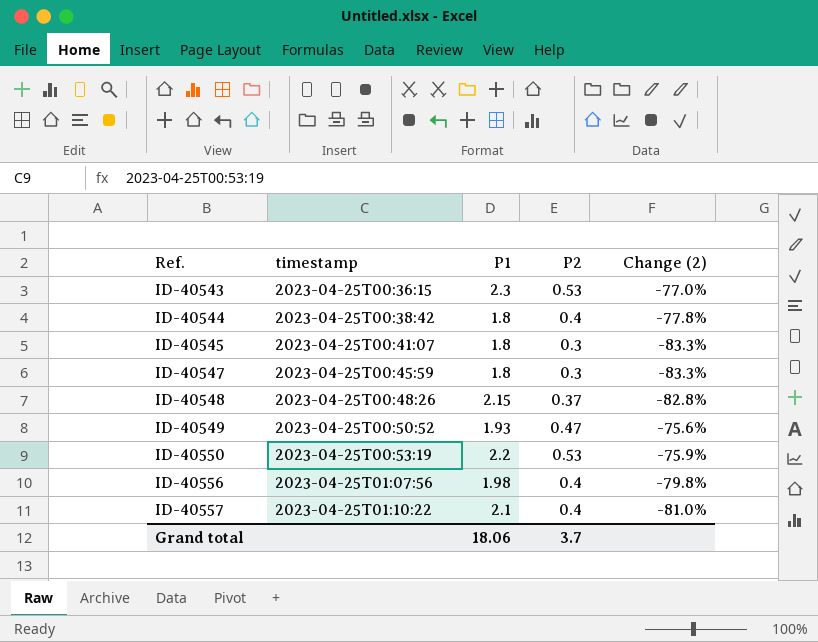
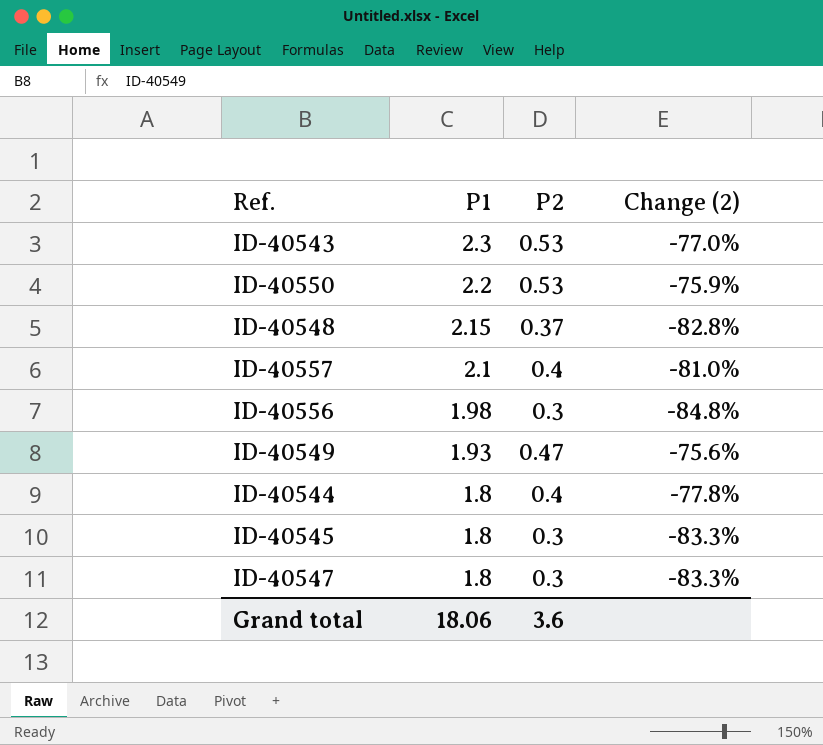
row order: Ref. ascending -> P1 descending
column timestamp | position: 2 -> none
ID-40556 | P2: 0.4 -> 0.3
ID-40556 | Change (2): -79.8% -> -84.8%
Grand total | P2: 3.7 -> 3.6

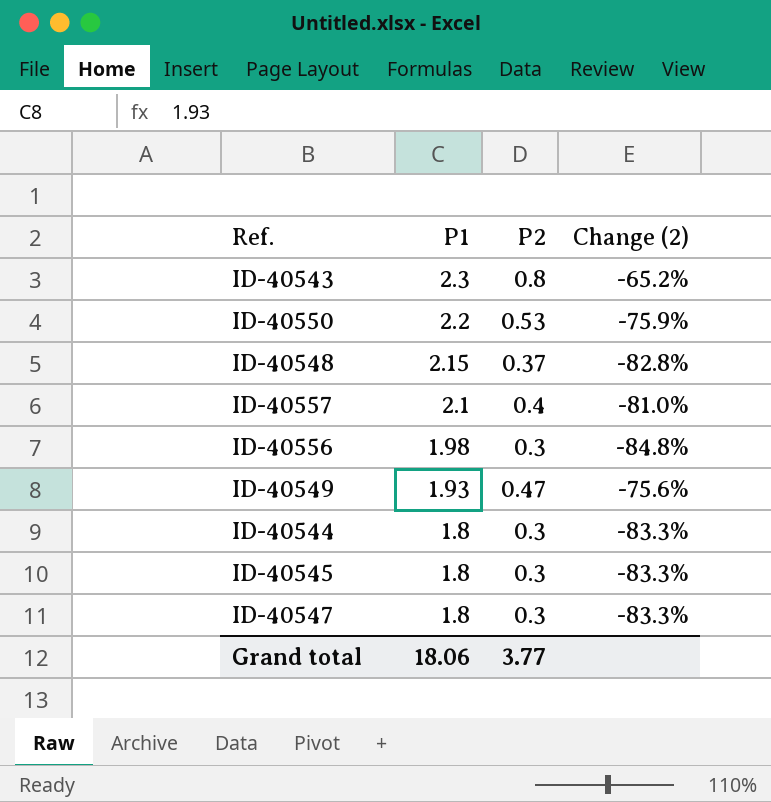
ID-40543 | P2: 0.53 -> 0.8
ID-40543 | Change (2): -77.0% -> -65.2%
ID-40544 | P2: 0.4 -> 0.3
ID-40544 | Change (2): -77.8% -> -83.3%
Grand total | P2: 3.6 -> 3.77

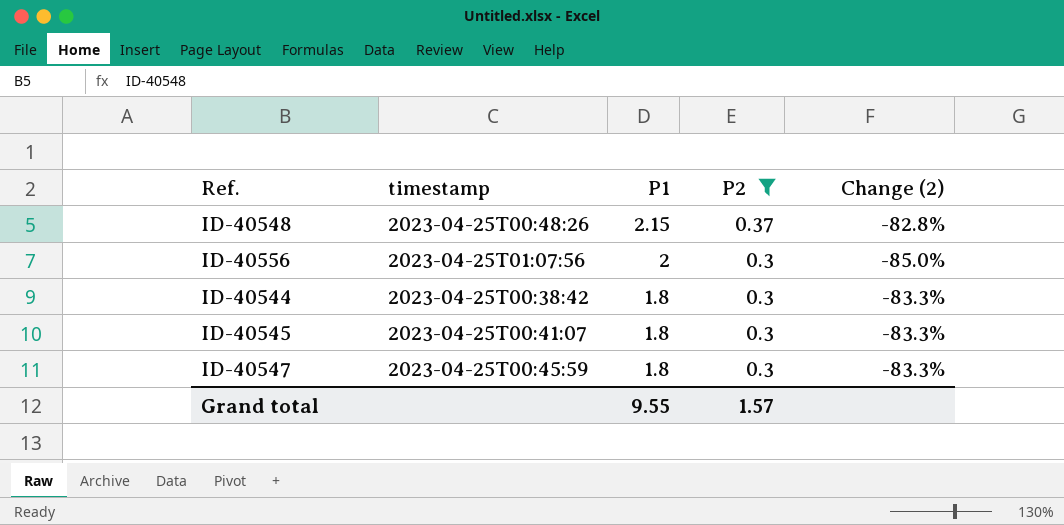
filter: none -> P2 <= 0.37
column timestamp | position: none -> 2
ID-40556 | P1: 1.98 -> 2
ID-40556 | Change (2): -84.8% -> -85.0%
Grand total | P1: 18.06 -> 9.55
Grand total | P2: 3.77 -> 1.57

